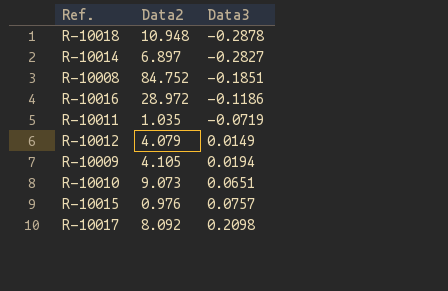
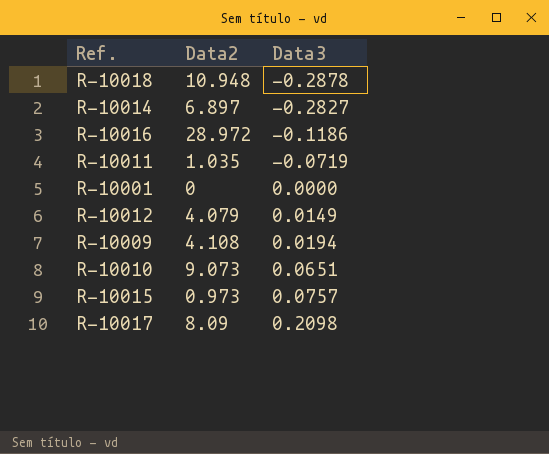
row R-10008: 84.752 | -0.1851 -> none
row R-10001: none -> 0 | 0.0000
R-10009 | Data2: 4.105 -> 4.108
R-10015 | Data2: 0.976 -> 0.973
R-10017 | Data2: 8.092 -> 8.09

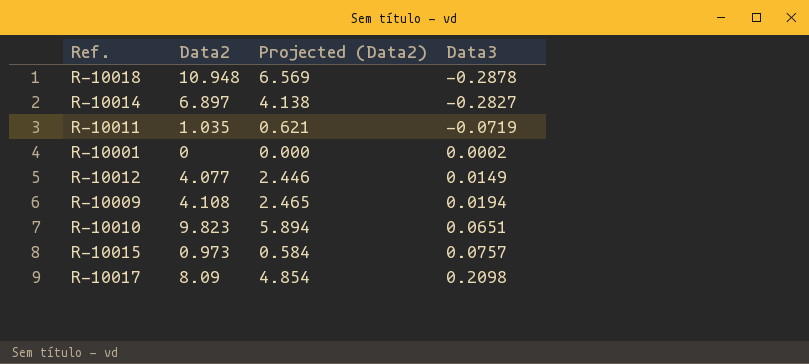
column Projected (Data2) | formula: none -> [Data2] * 0.6
row R-10016: 28.972 | -0.1186 -> none
R-10001 | Data3: 0.0000 -> 0.0002
R-10012 | Data2: 4.079 -> 4.077
R-10010 | Data2: 9.073 -> 9.823

